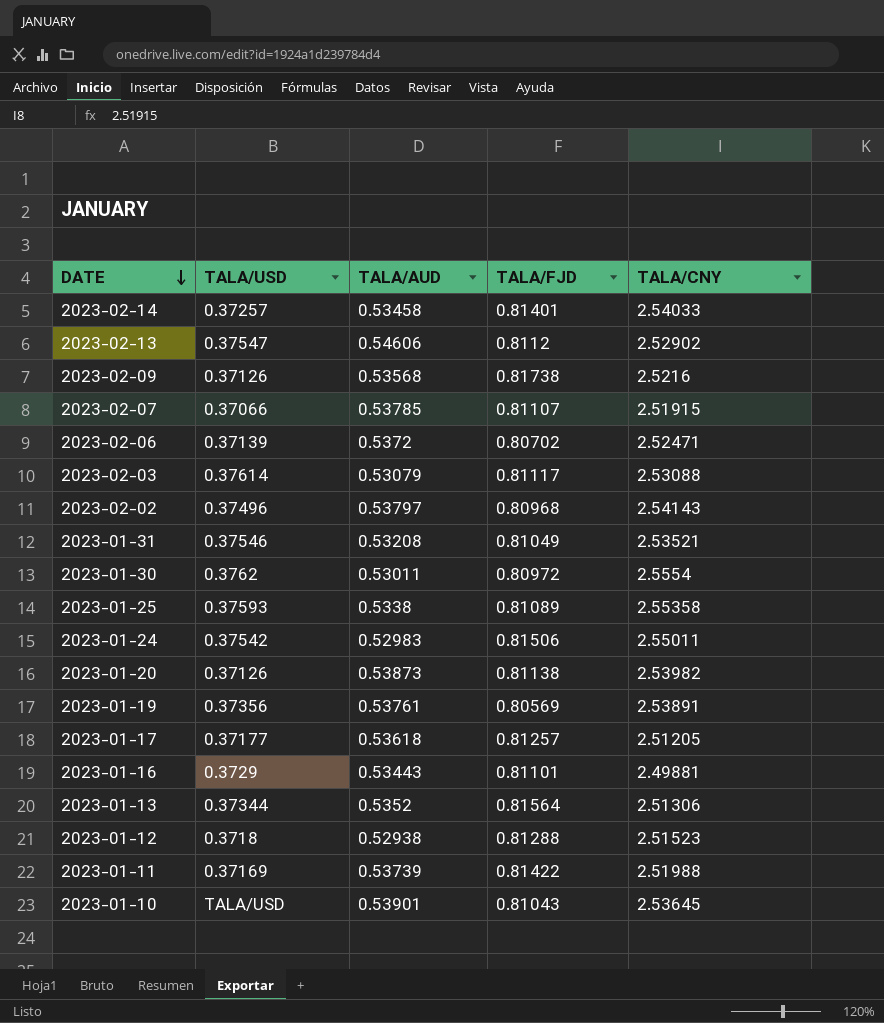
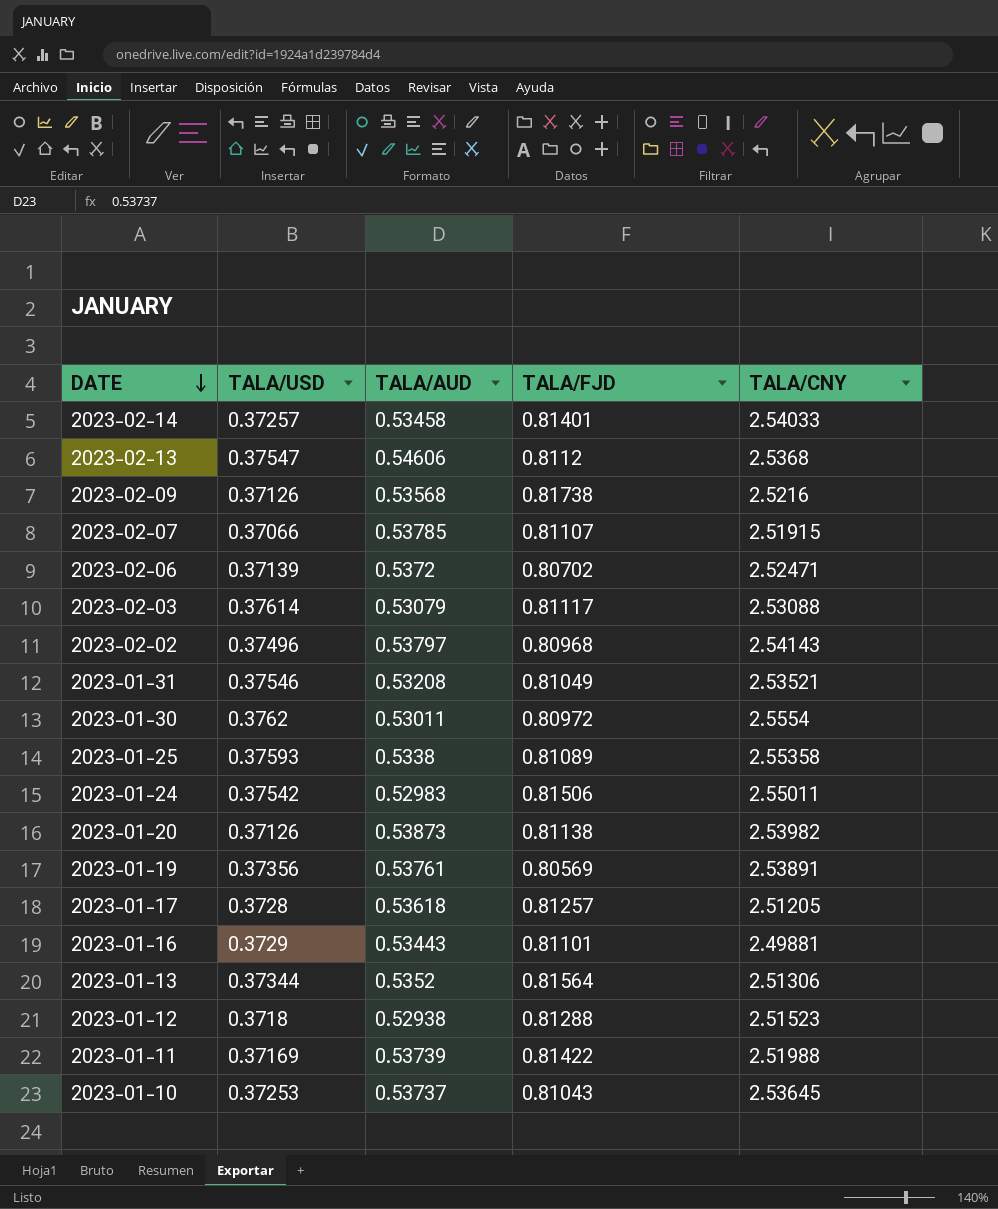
2023-02-13 | TALA/CNY: 2.52902 -> 2.5368
2023-01-17 | TALA/USD: 0.37177 -> 0.3728
2023-01-10 | TALA/USD: TALA/USD -> 0.37253
2023-01-10 | TALA/AUD: 0.53901 -> 0.53737

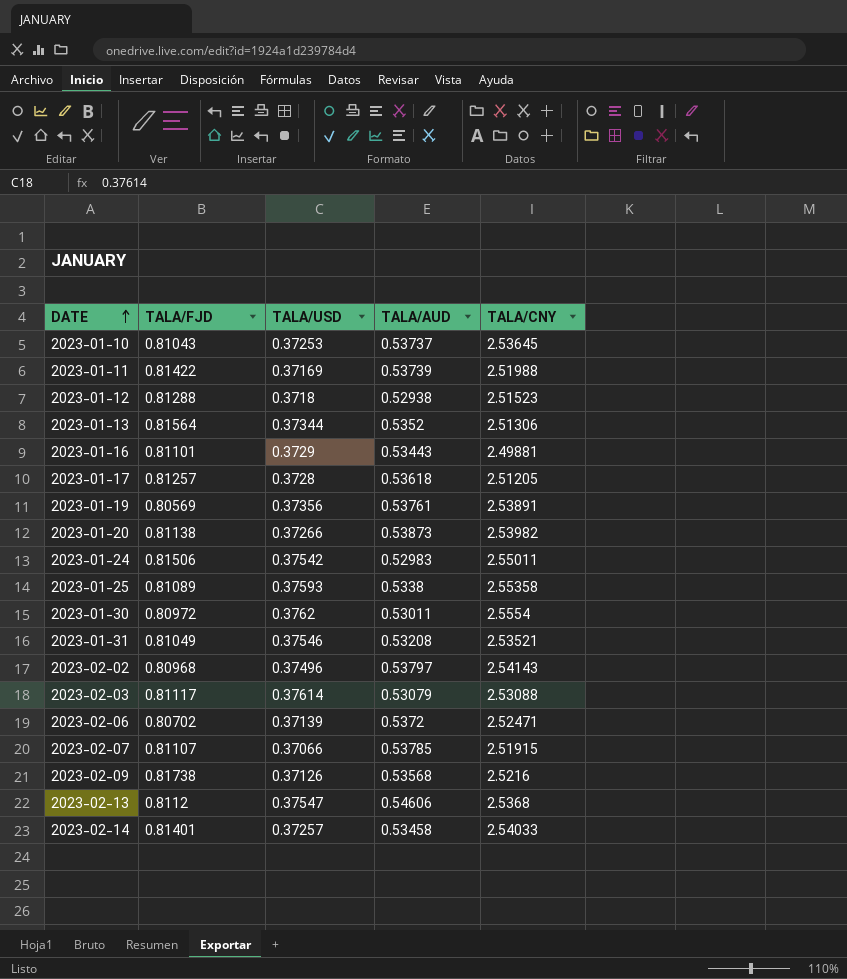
row order: DATE descending -> DATE ascending
column TALA/FJD | position: 4 -> 2
2023-01-20 | TALA/USD: 0.37126 -> 0.37266

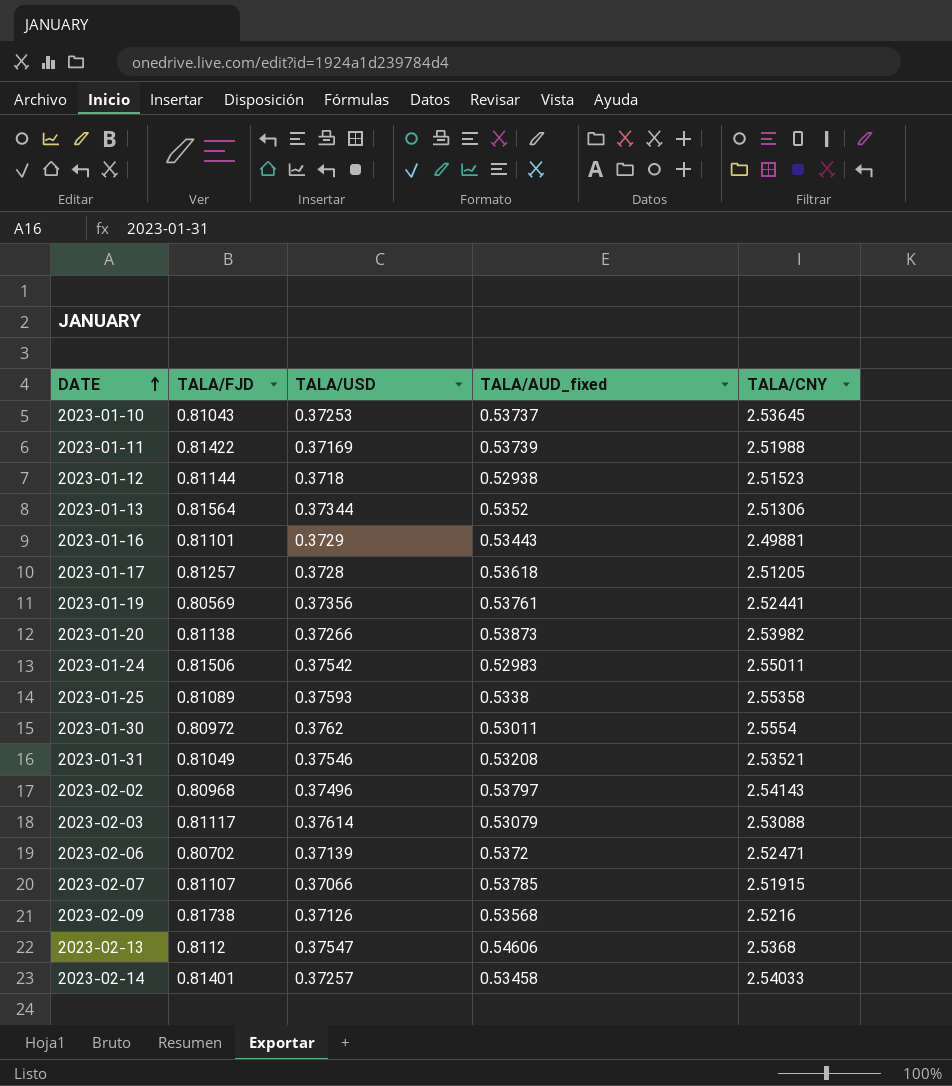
column name: TALA/AUD -> TALA/AUD_fixed
2023-01-12 | TALA/FJD: 0.81288 -> 0.81144
2023-01-19 | TALA/CNY: 2.53891 -> 2.52441

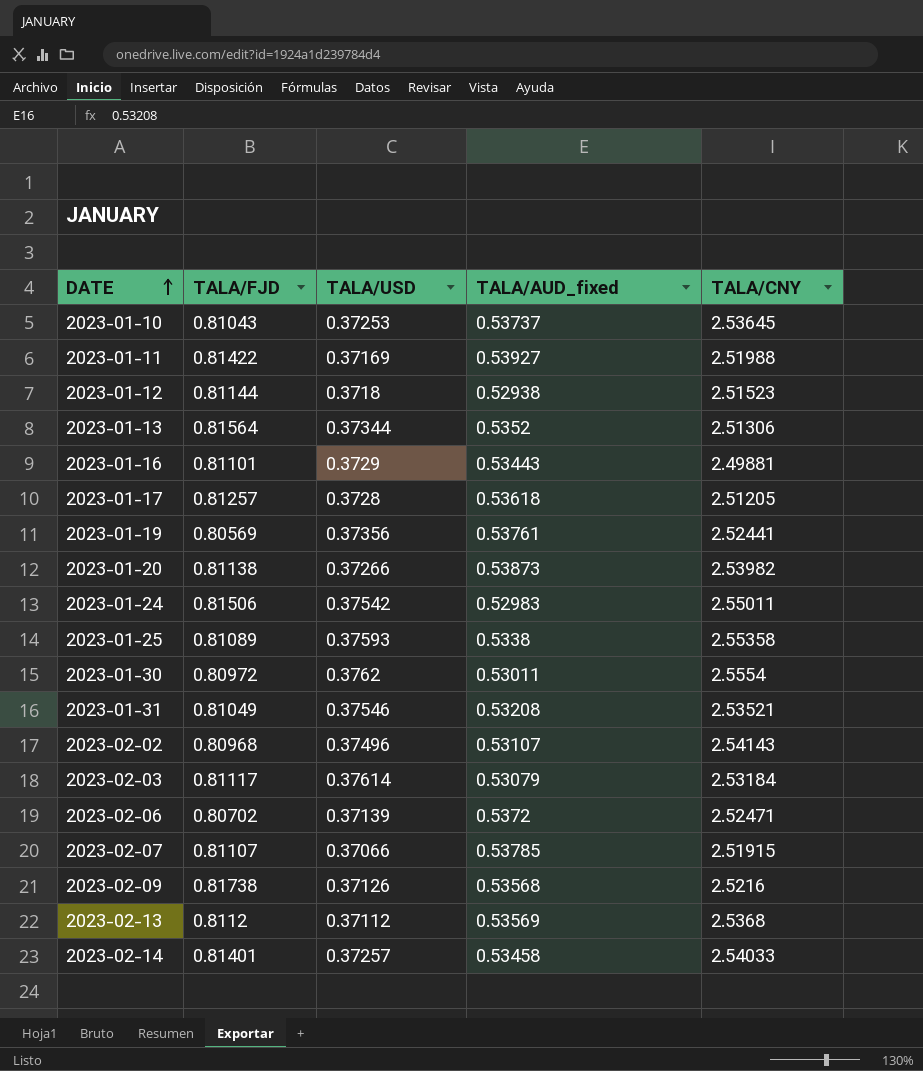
2023-01-11 | TALA/AUD_fixed: 0.53739 -> 0.53927
2023-02-02 | TALA/AUD_fixed: 0.53797 -> 0.53107
2023-02-03 | TALA/CNY: 2.53088 -> 2.53184
2023-02-13 | TALA/USD: 0.37547 -> 0.37112
2023-02-13 | TALA/AUD_fixed: 0.54606 -> 0.53569

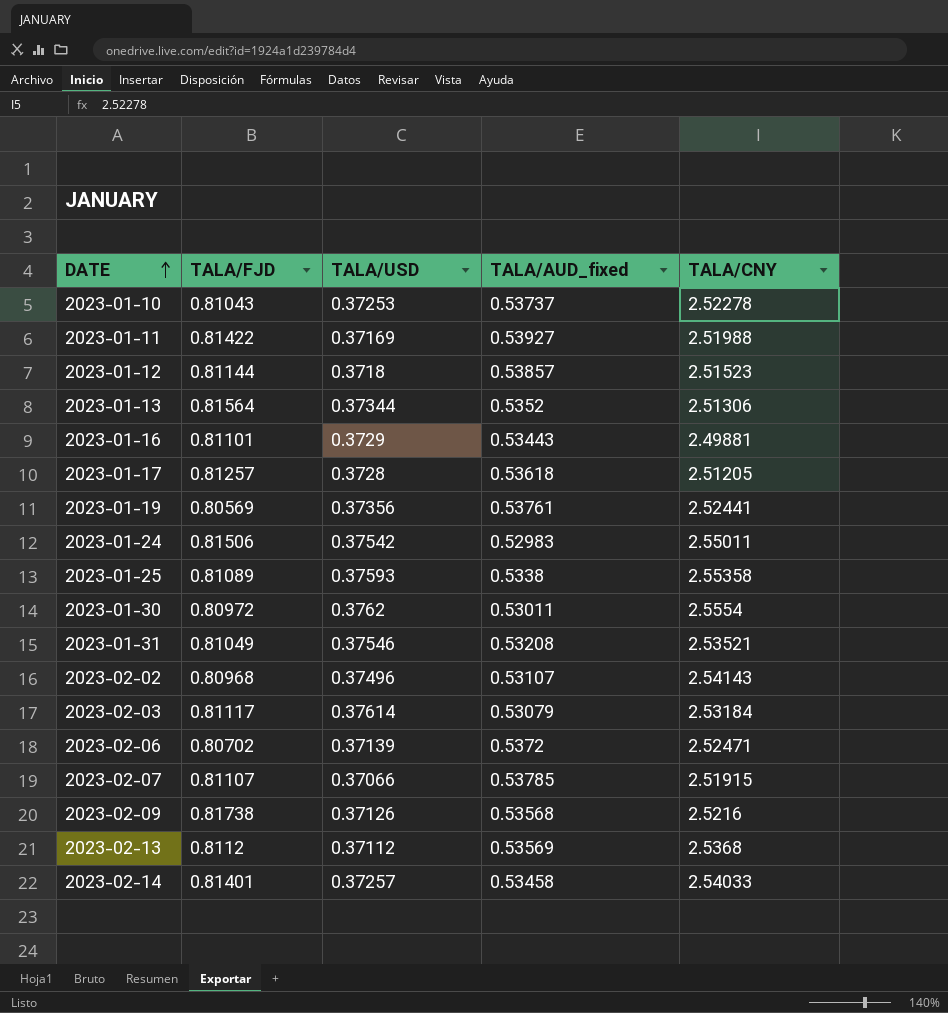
row 2023-01-20: 0.81138 | 0.37266 | 0.53873 | 2.53982 -> none
2023-01-10 | TALA/CNY: 2.53645 -> 2.52278
2023-01-12 | TALA/AUD_fixed: 0.52938 -> 0.53857

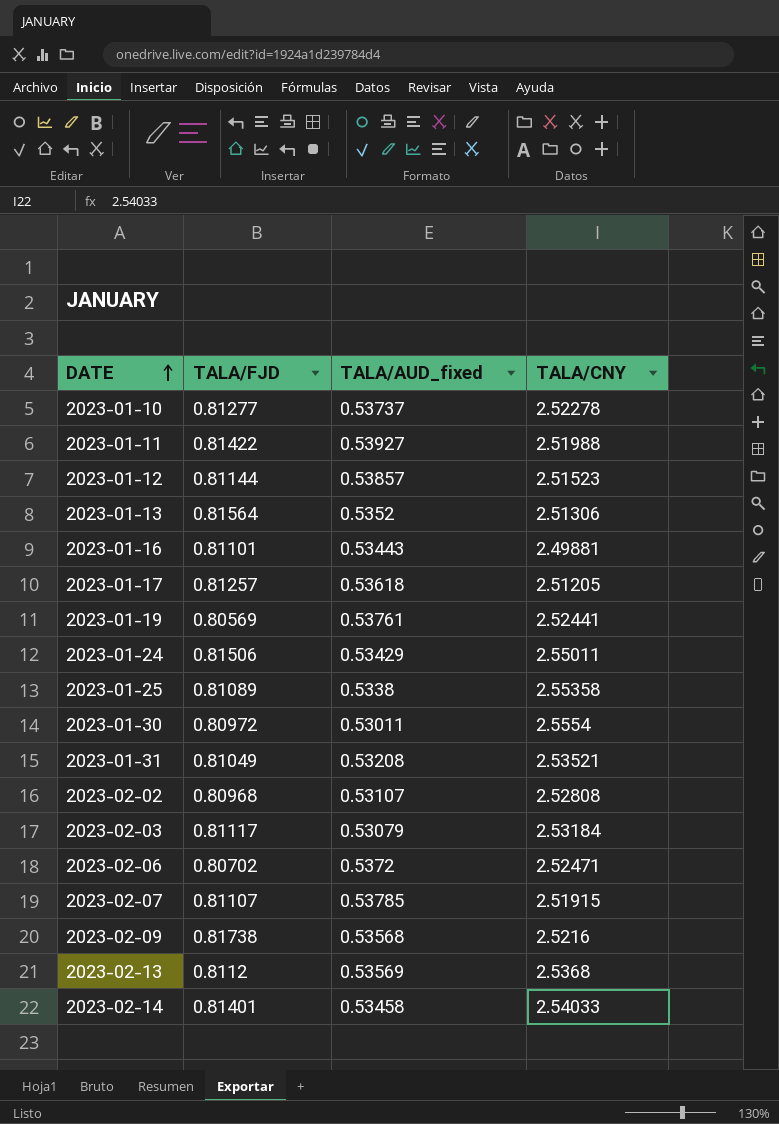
column TALA/USD | position: 3 -> none
2023-01-10 | TALA/FJD: 0.81043 -> 0.81277
2023-01-24 | TALA/AUD_fixed: 0.52983 -> 0.53429
2023-02-02 | TALA/CNY: 2.54143 -> 2.52808

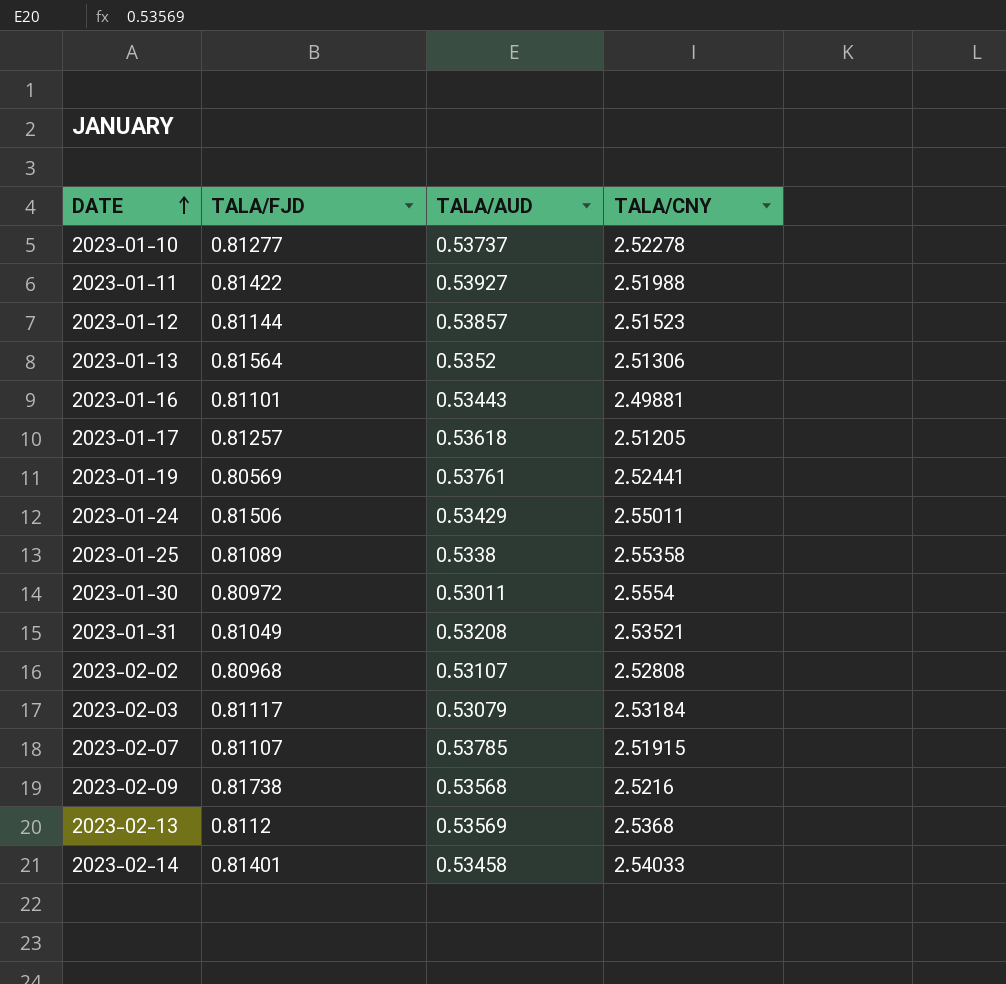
column name: TALA/AUD_fixed -> TALA/AUD
row 2023-02-06: 0.80702 | 0.5372 | 2.52471 -> none

